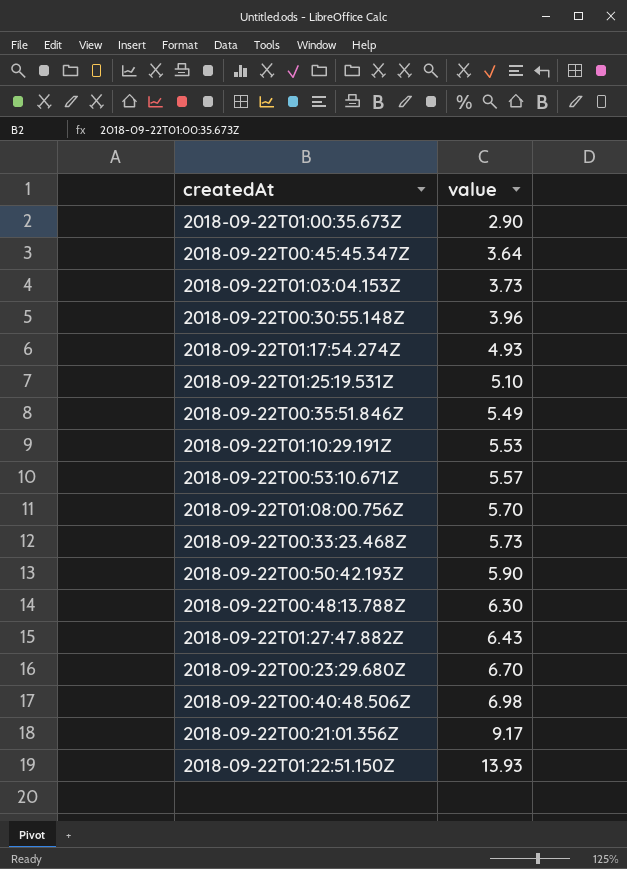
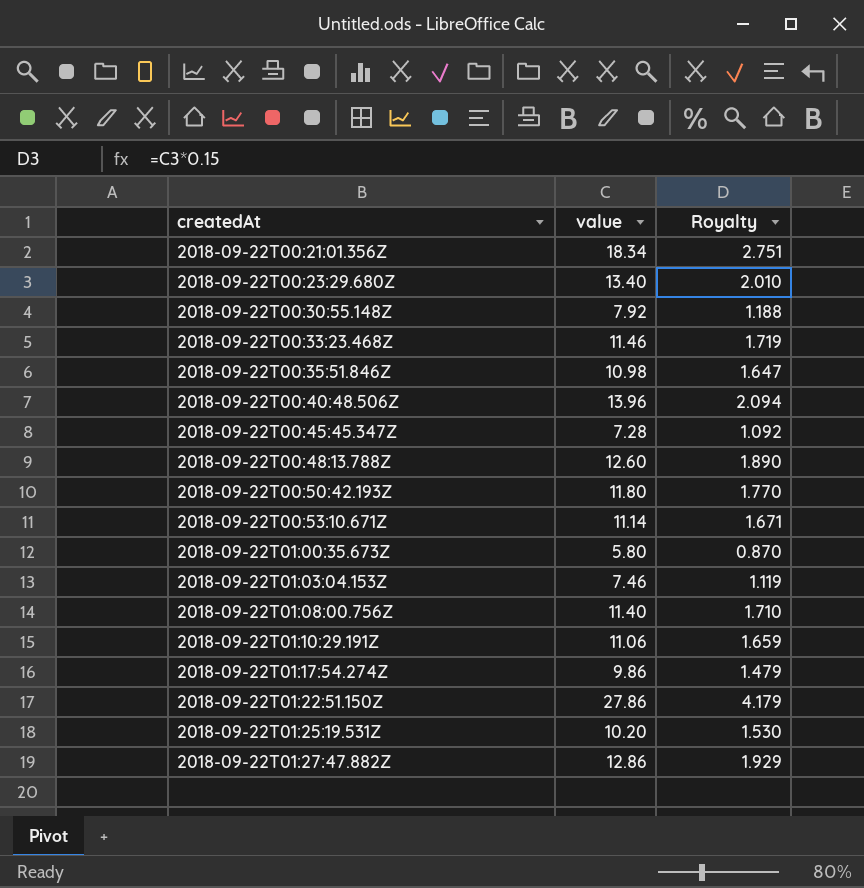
row order: value ascending -> createdAt ascending
column Royalty | formula: none -> [value] * 0.15
2018-09-22T00:21:01.356Z | value: 9.17 -> 18.34
2018-09-22T00:23:29.680Z | value: 6.70 -> 13.40
2018-09-22T00:30:55.148Z | value: 3.96 -> 7.92
2018-09-22T00:33:23.468Z | value: 5.73 -> 11.46
2018-09-22T00:35:51.846Z | value: 5.49 -> 10.98
2018-09-22T00:40:48.506Z | value: 6.98 -> 13.96
2018-09-22T00:45:45.347Z | value: 3.64 -> 7.28
2018-09-22T00:48:13.788Z | value: 6.30 -> 12.60
2018-09-22T00:50:42.193Z | value: 5.90 -> 11.80
2018-09-22T00:53:10.671Z | value: 5.57 -> 11.14
2018-09-22T01:00:35.673Z | value: 2.90 -> 5.80
2018-09-22T01:03:04.153Z | value: 3.73 -> 7.46
2018-09-22T01:08:00.756Z | value: 5.70 -> 11.40
2018-09-22T01:10:29.191Z | value: 5.53 -> 11.06
2018-09-22T01:17:54.274Z | value: 4.93 -> 9.86
2018-09-22T01:22:51.150Z | value: 13.93 -> 27.86
2018-09-22T01:25:19.531Z | value: 5.10 -> 10.20
2018-09-22T01:27:47.882Z | value: 6.43 -> 12.86

